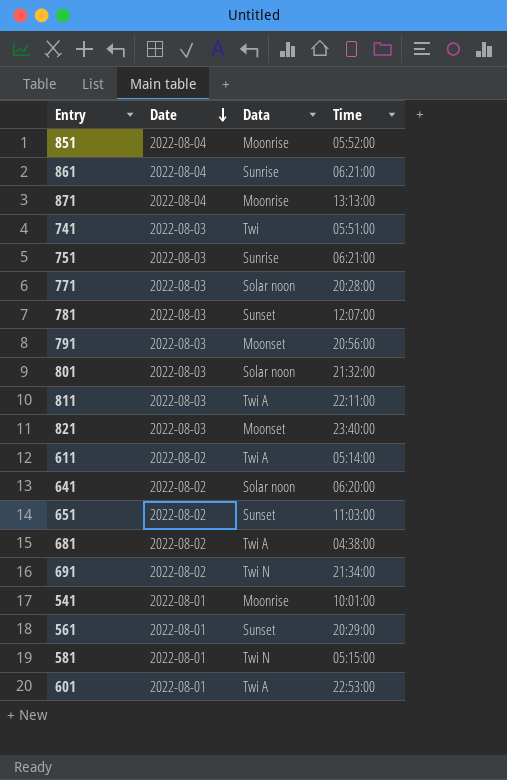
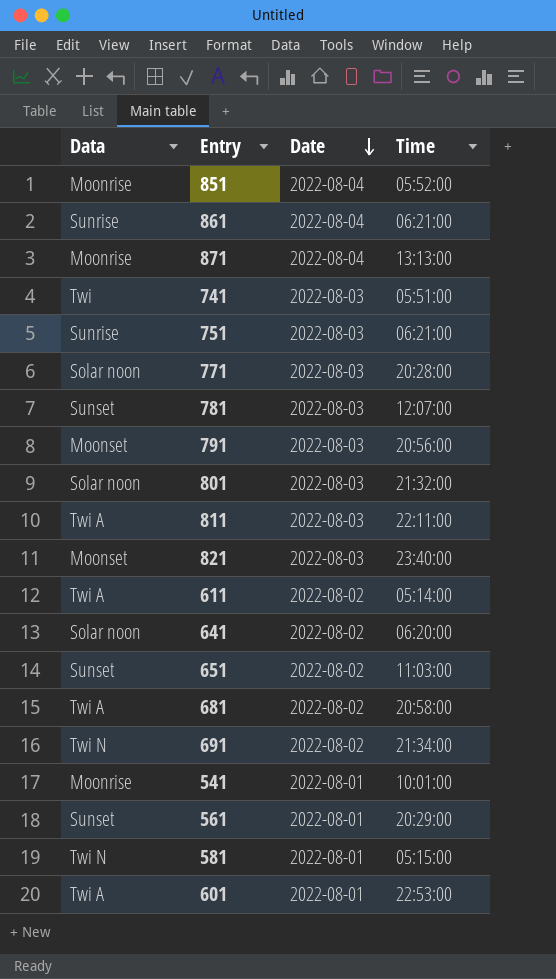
column Data | position: 3 -> 1
681 | Time: 04:38:00 -> 20:58:00

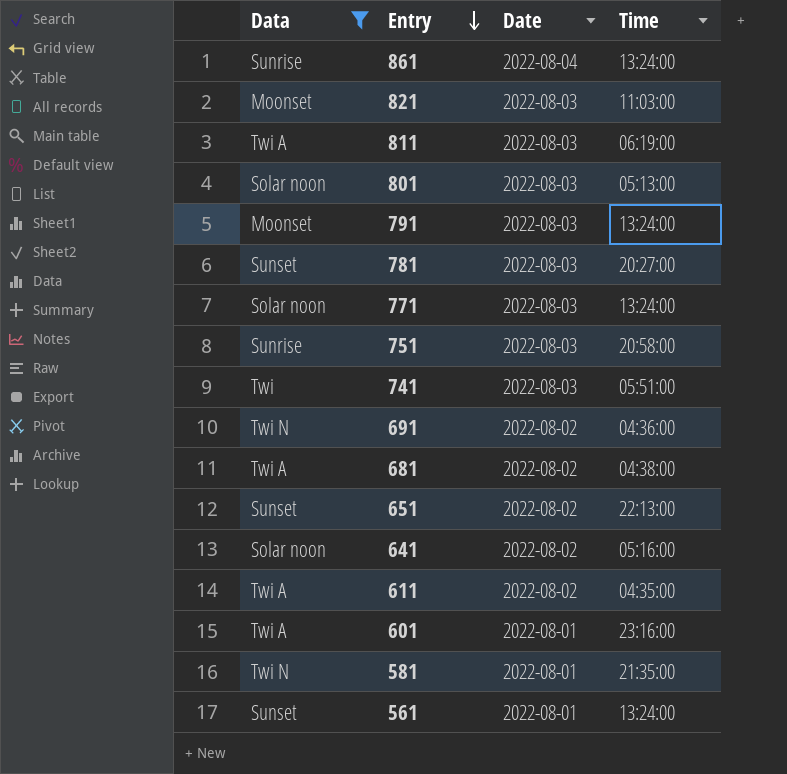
filter: none -> Data != Moonrise
row order: Date descending -> Entry descending
861 | Time: 06:21:00 -> 13:24:00
821 | Time: 23:40:00 -> 11:03:00
811 | Time: 22:11:00 -> 06:19:00
801 | Time: 21:32:00 -> 05:13:00
791 | Time: 20:56:00 -> 13:24:00
781 | Time: 12:07:00 -> 20:27:00
771 | Time: 20:28:00 -> 13:24:00
751 | Time: 06:21:00 -> 20:58:00
691 | Time: 21:34:00 -> 04:36:00
681 | Time: 20:58:00 -> 04:38:00
651 | Time: 11:03:00 -> 22:13:00
641 | Time: 06:20:00 -> 05:16:00
611 | Time: 05:14:00 -> 04:35:00
601 | Time: 22:53:00 -> 23:16:00
581 | Time: 05:15:00 -> 21:35:00
561 | Time: 20:29:00 -> 13:24:00

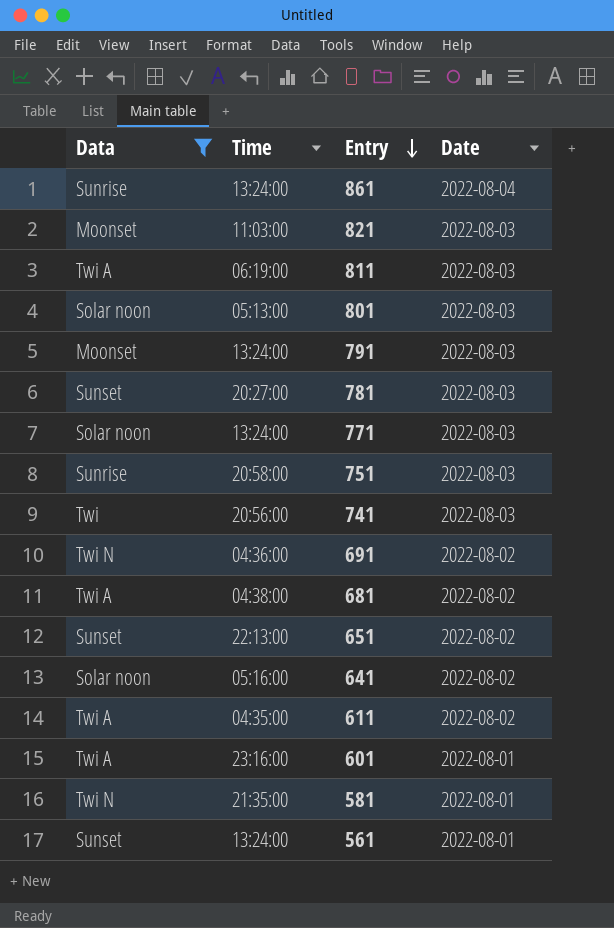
column Time | position: 4 -> 2
741 | Time: 05:51:00 -> 20:56:00

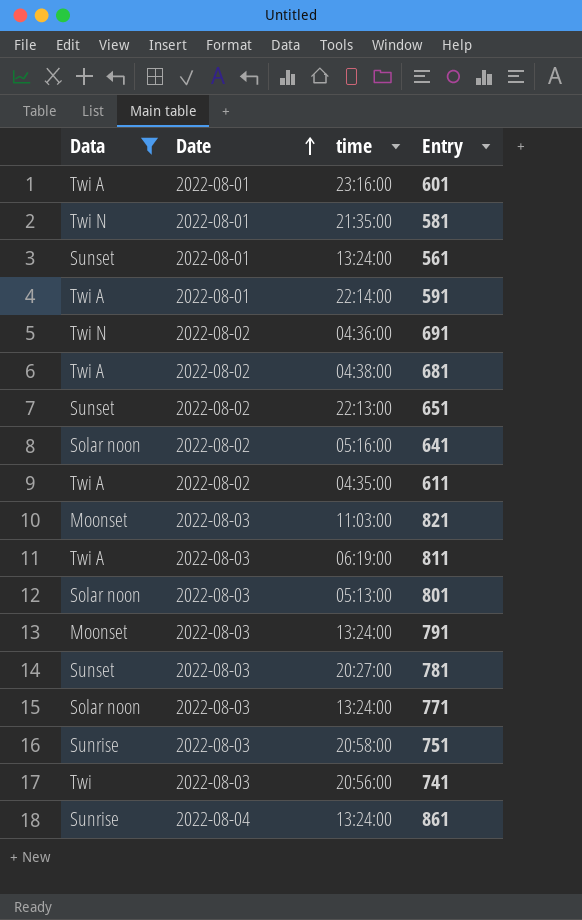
row order: Entry descending -> Date ascending
column Date | position: 4 -> 2
column name: Time -> time
row 591: none -> Twi A | 2022-08-01 | 22:14:00

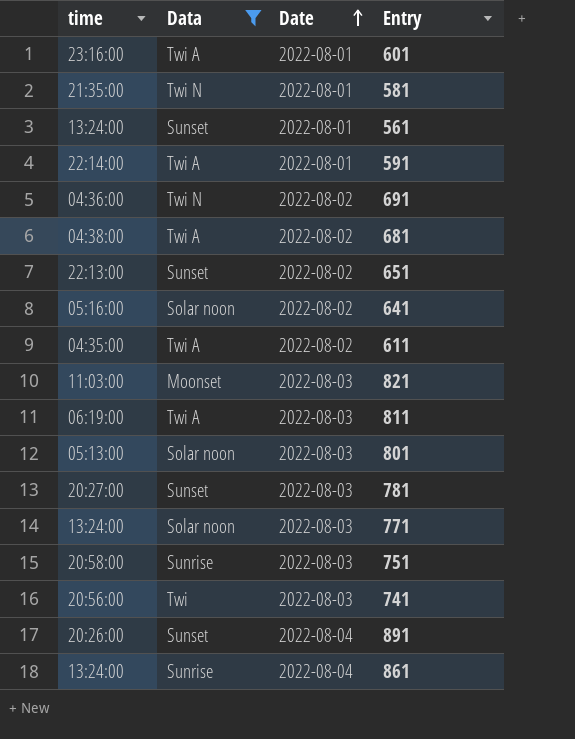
column time | position: 3 -> 1
row 791: Moonset | 2022-08-03 | 13:24:00 -> none
row 891: none -> 20:26:00 | Sunset | 2022-08-04

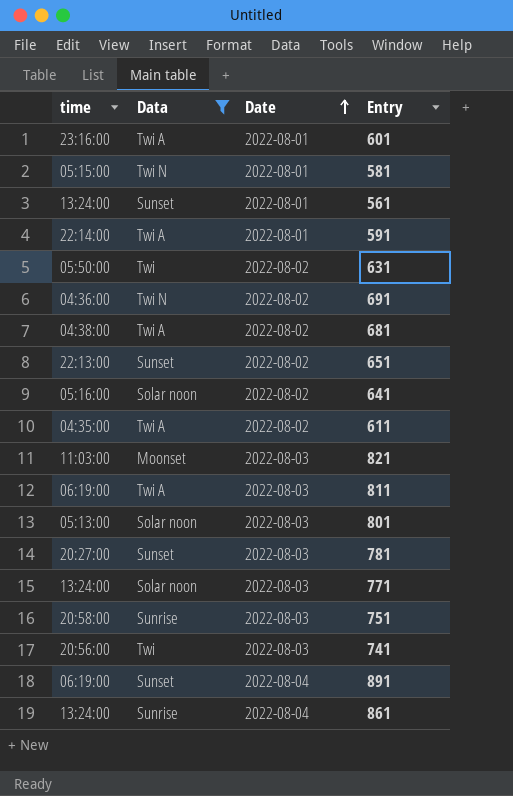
581 | time: 21:35:00 -> 05:15:00
row 631: none -> 05:50:00 | Twi | 2022-08-02
891 | time: 20:26:00 -> 06:19:00

